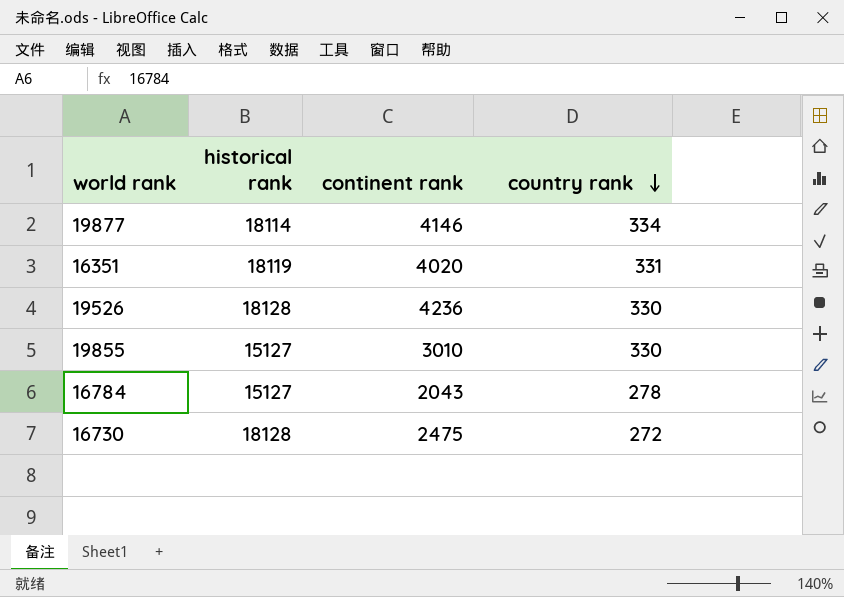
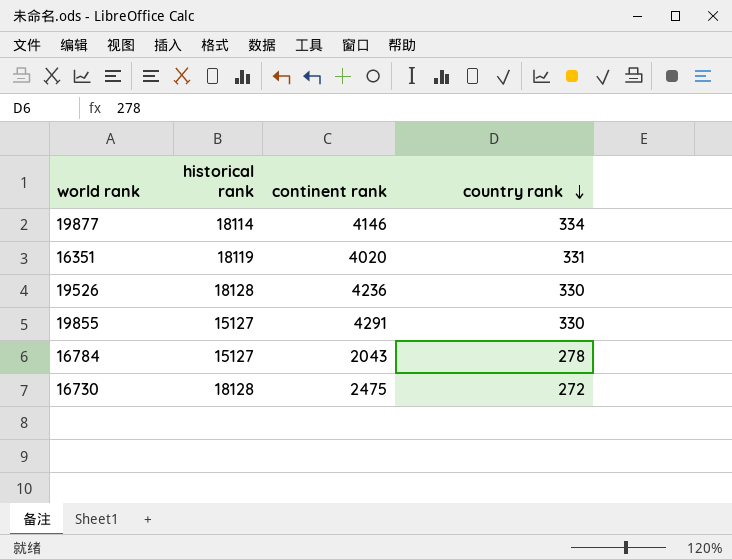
19855 | continent rank: 3010 -> 4291

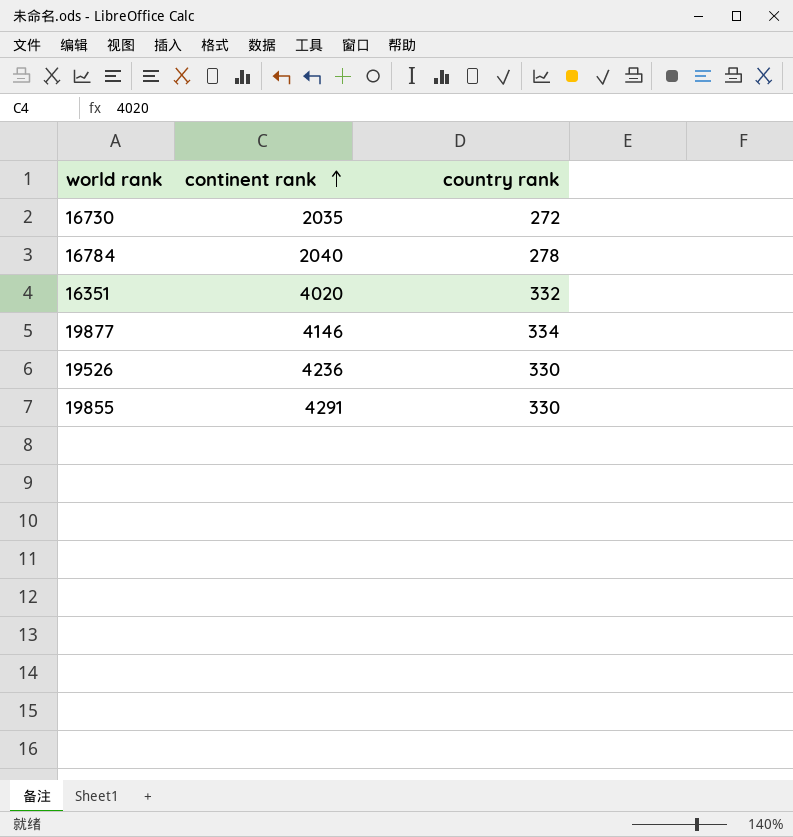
row order: country rank descending -> continent rank ascending
column historical rank | position: 2 -> none
16730 | continent rank: 2475 -> 2035
16784 | continent rank: 2043 -> 2040
16351 | country rank: 331 -> 332

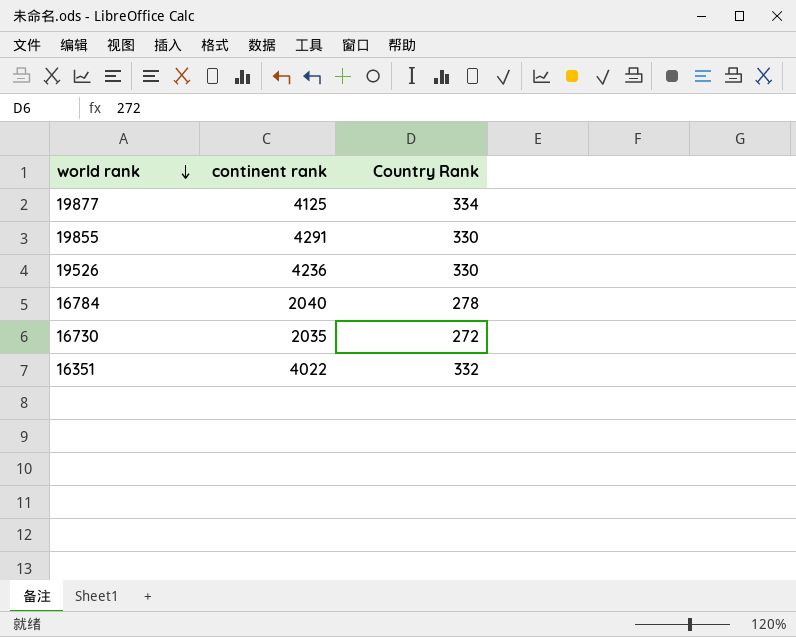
row order: continent rank ascending -> world rank descending
column name: country rank -> Country Rank
19877 | continent rank: 4146 -> 4125
16351 | continent rank: 4020 -> 4022

